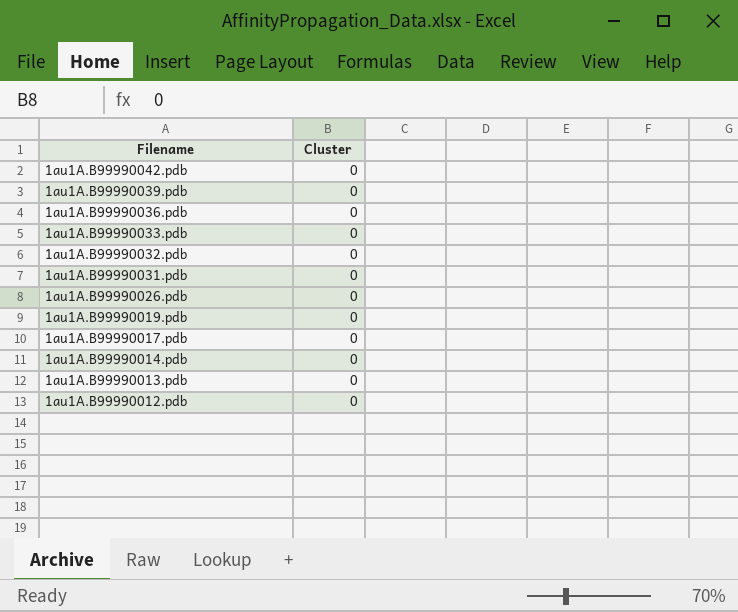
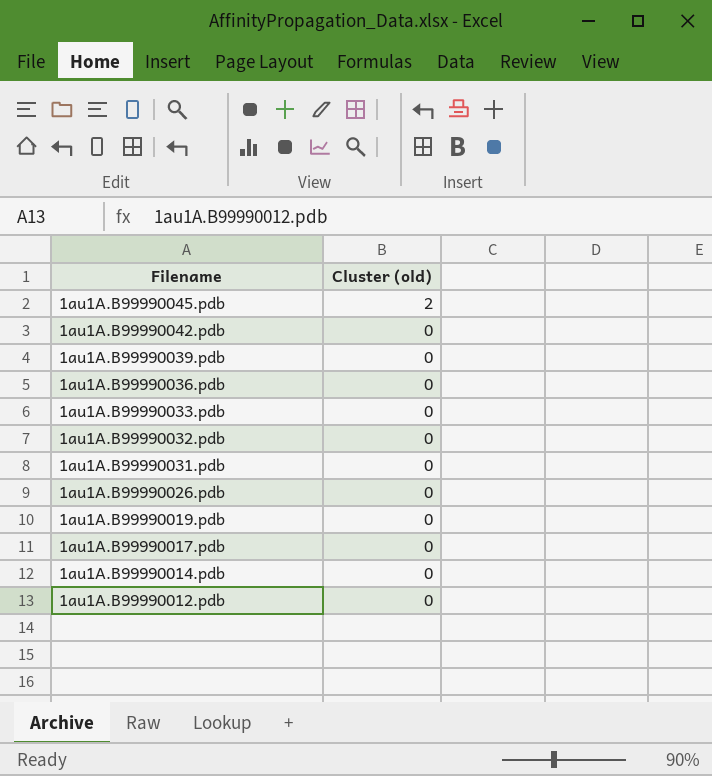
column name: Cluster -> Cluster (old)
row 1au1A.B99990013.pdb: 0 -> none
row 1au1A.B99990045.pdb: none -> 2

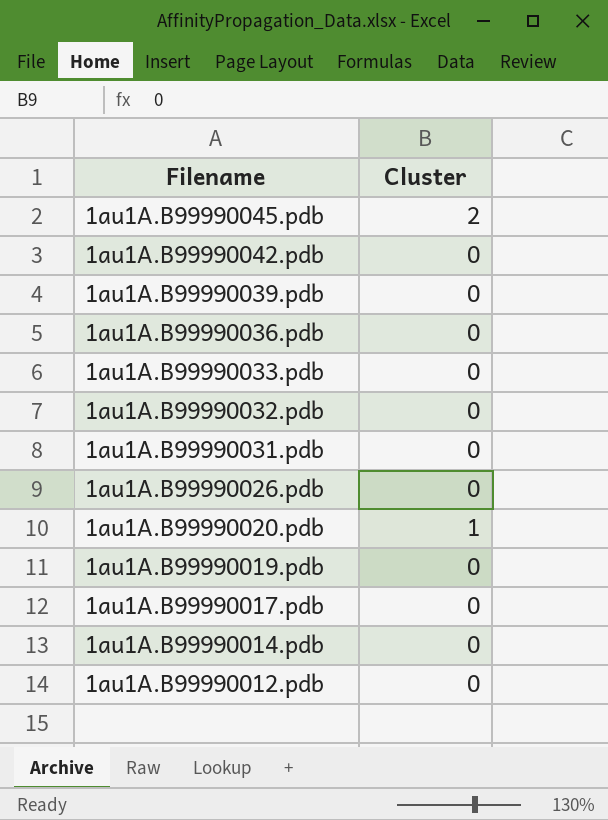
column name: Cluster (old) -> Cluster
row 1au1A.B99990020.pdb: none -> 1

